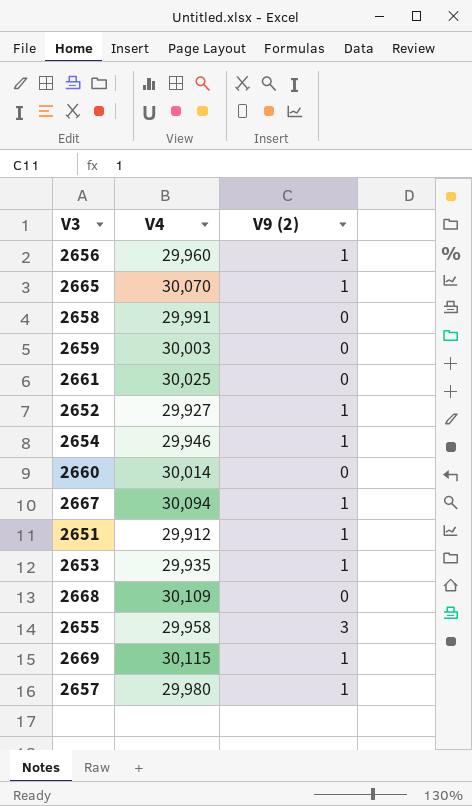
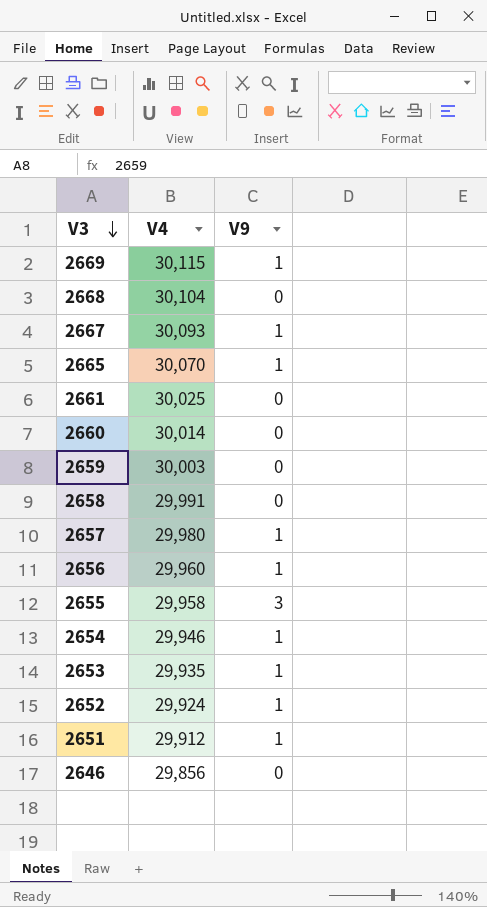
row order: none -> V3 descending
column name: V9 (2) -> V9
2668 | V4: 30,109 -> 30,104
2667 | V4: 30,094 -> 30,093
2652 | V4: 29,927 -> 29,924
row 2646: none -> 29,856 | 0

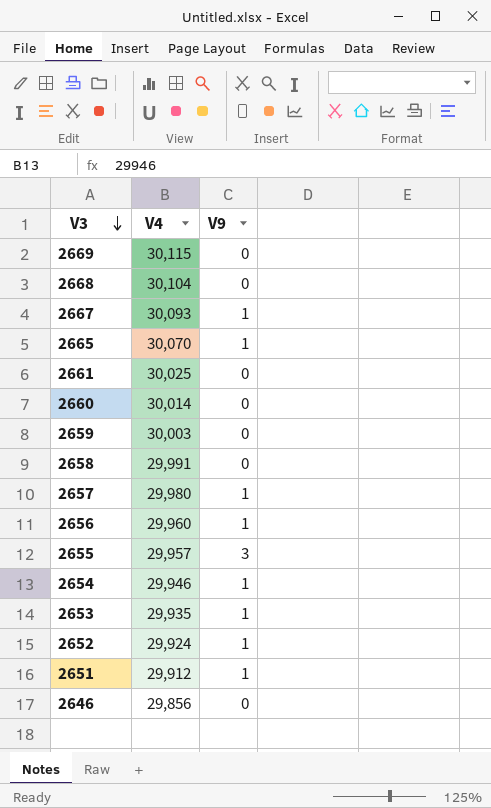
2669 | V9: 1 -> 0
2655 | V4: 29,958 -> 29,957

